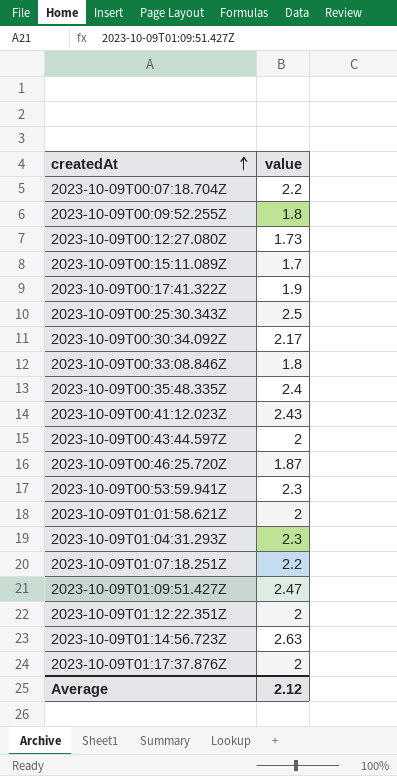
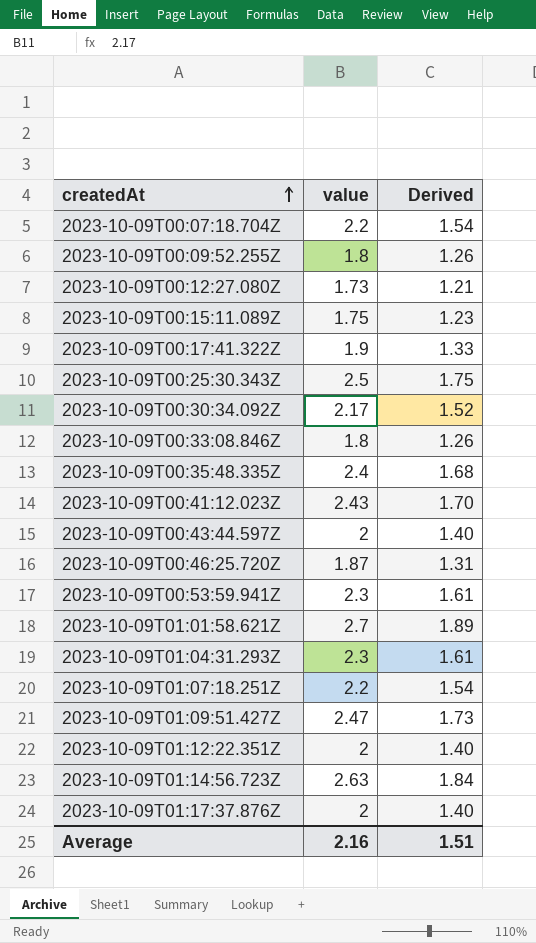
column Derived | formula: none -> [value] * 0.7
2023-10-09T00:15:11.089Z | value: 1.7 -> 1.75
2023-10-09T01:01:58.621Z | value: 2 -> 2.7
Average | value: 2.12 -> 2.16

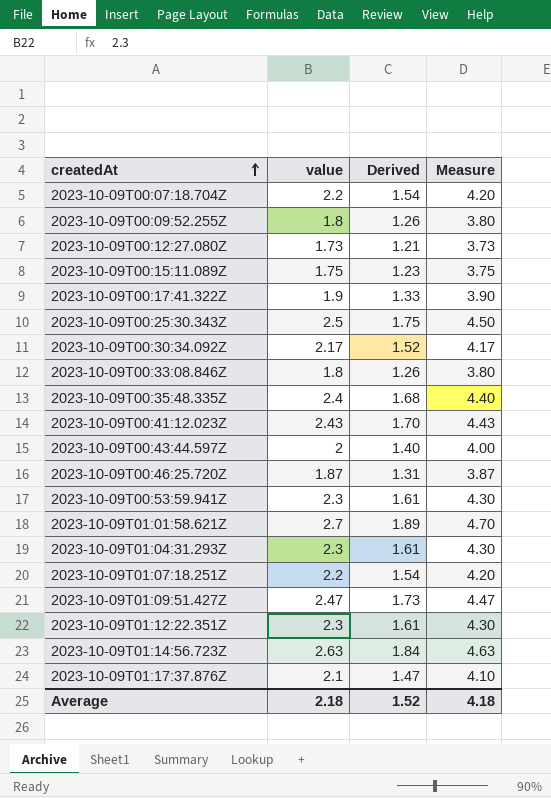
column Measure | formula: none -> [value] + 2
2023-10-09T01:12:22.351Z | value: 2 -> 2.3
2023-10-09T01:12:22.351Z | Derived: 1.40 -> 1.61
2023-10-09T01:17:37.876Z | value: 2 -> 2.1
2023-10-09T01:17:37.876Z | Derived: 1.40 -> 1.47
Average | value: 2.16 -> 2.18
Average | Derived: 1.51 -> 1.52

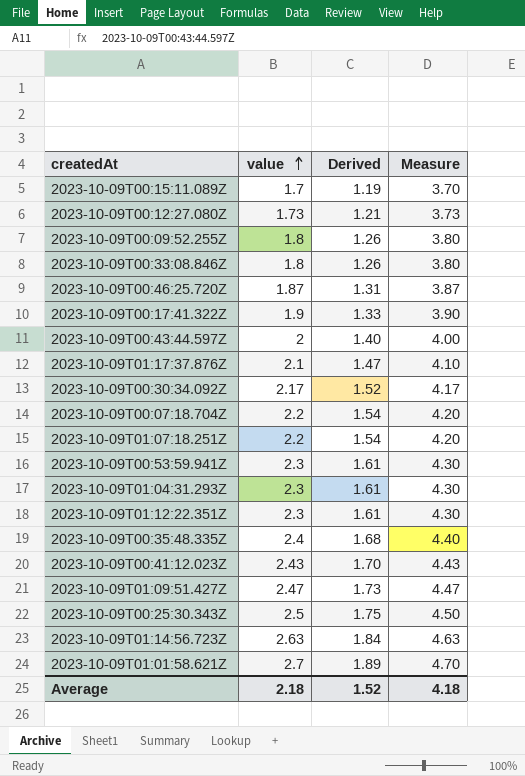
row order: createdAt ascending -> value ascending
2023-10-09T00:15:11.089Z | value: 1.75 -> 1.7
2023-10-09T00:15:11.089Z | Derived: 1.23 -> 1.19
2023-10-09T00:15:11.089Z | Measure: 3.75 -> 3.70

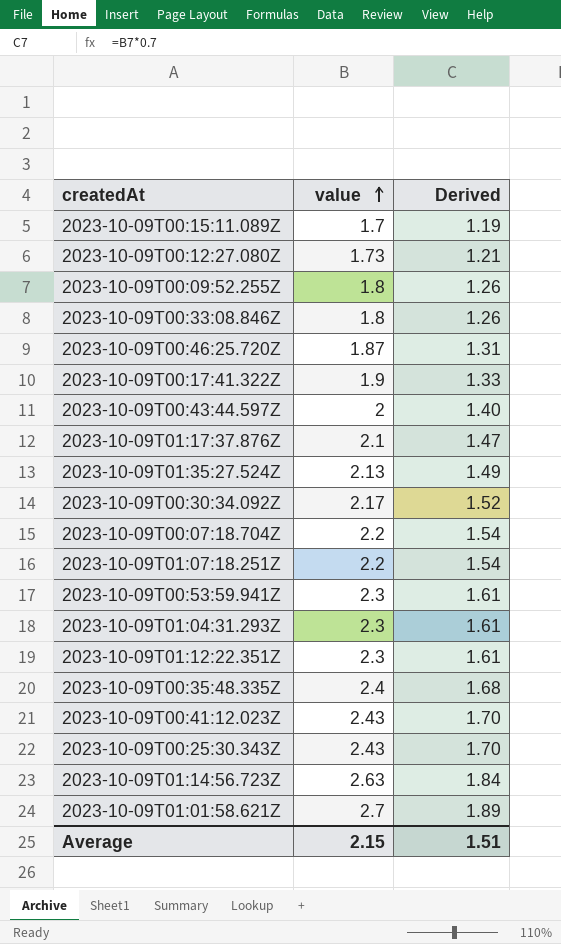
column Measure | formula: [value] + 2 -> none
row 2023-10-09T01:09:51.427Z: 2.47 | 1.73 | 4.47 -> none
row 2023-10-09T01:35:27.524Z: none -> 2.13 | 1.49
2023-10-09T00:25:30.343Z | value: 2.5 -> 2.43
2023-10-09T00:25:30.343Z | Derived: 1.75 -> 1.70
Average | value: 2.18 -> 2.15
Average | Derived: 1.52 -> 1.51

